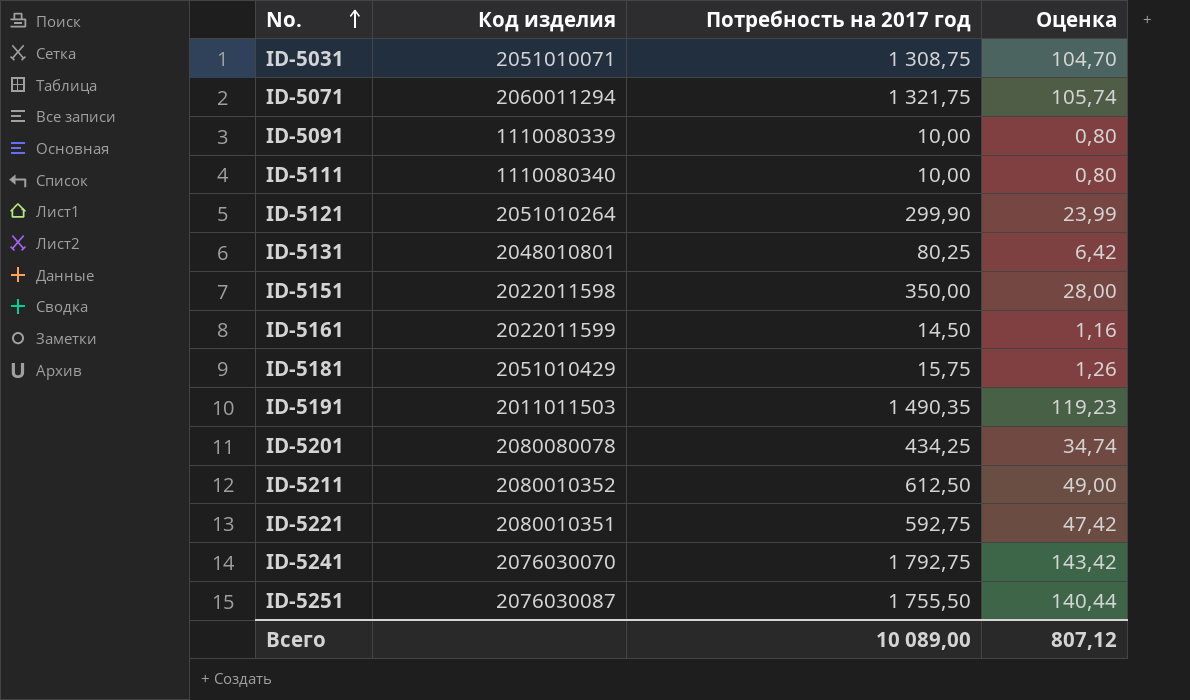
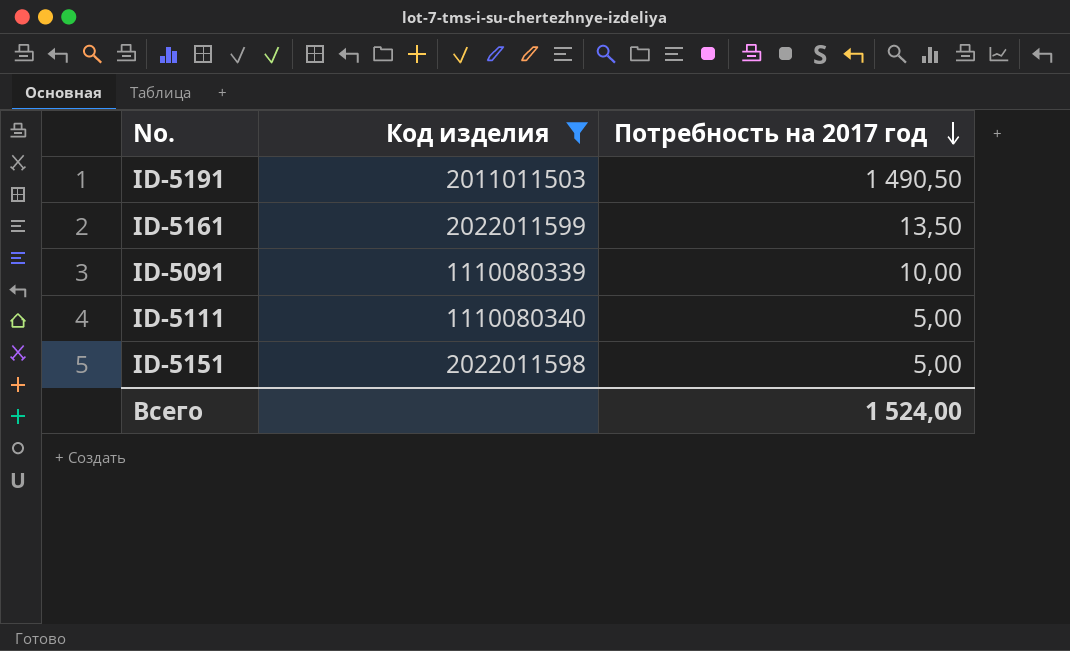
filter: none -> Код изделия <= 2022011599
row order: No. ascending -> Потребность на 2017 год descending
column Оценка | formula: [Потребность на 2017 год] * 0,08 -> none
ID-5191 | Потребность на 2017 год: 1 490,35 -> 1 490,50
ID-5161 | Потребность на 2017 год: 14,50 -> 13,50
ID-5111 | Потребность на 2017 год: 10,00 -> 5,00
ID-5151 | Потребность на 2017 год: 350,00 -> 5,00
Всего | Потребность на 2017 год: 10 089,00 -> 1 524,00

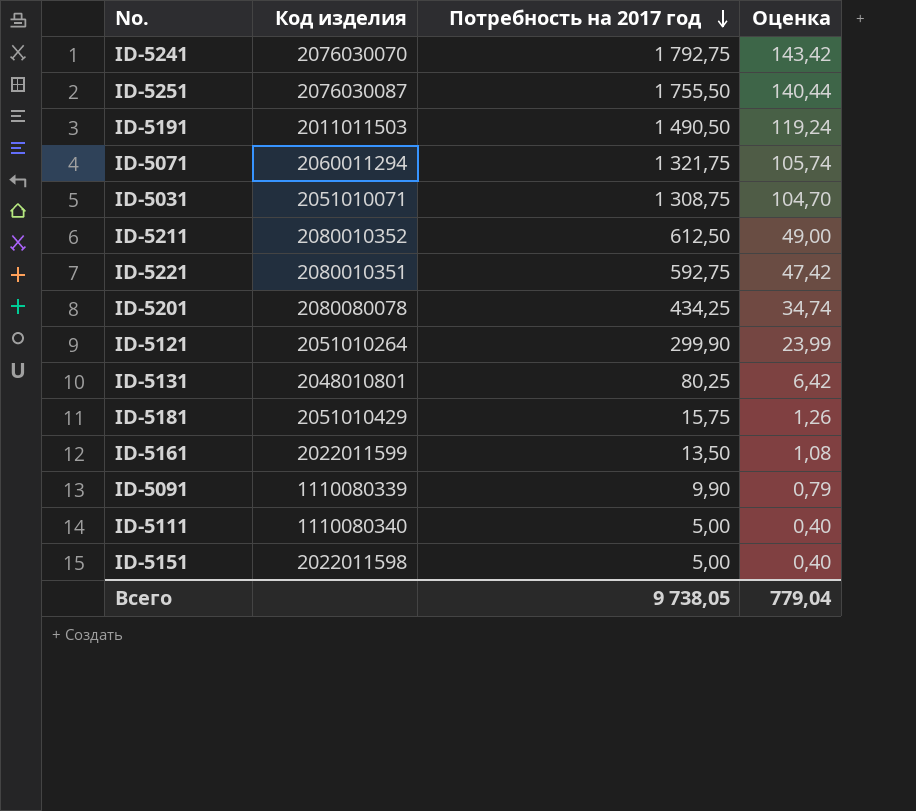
filter: Код изделия <= 2022011599 -> none
column Оценка | formula: none -> [Потребность на 2017 год] * 0,08
ID-5091 | Потребность на 2017 год: 10,00 -> 9,90
Всего | Потребность на 2017 год: 1 524,00 -> 9 738,05

